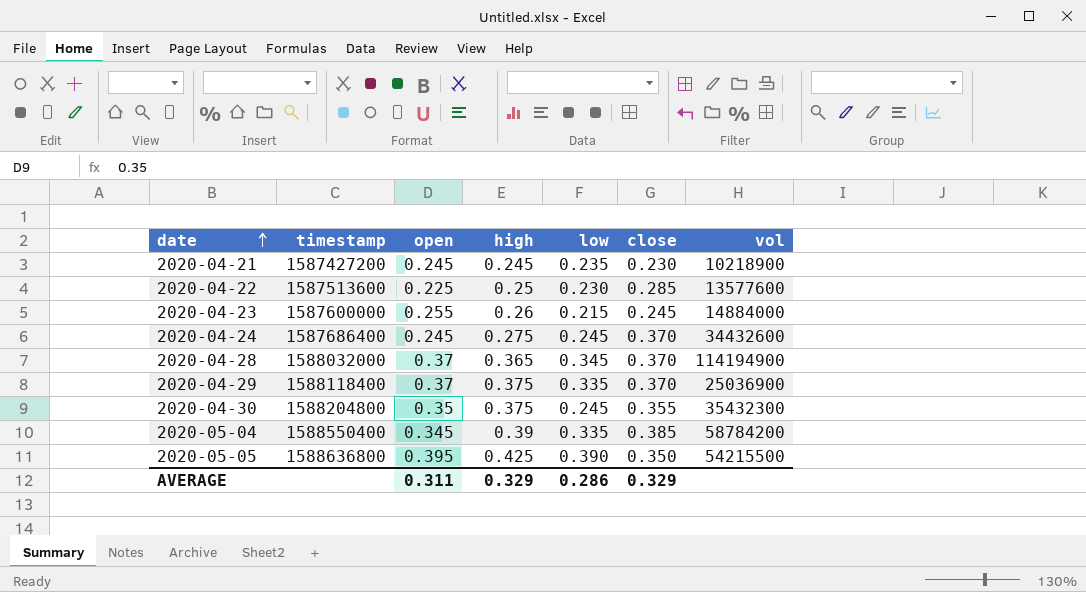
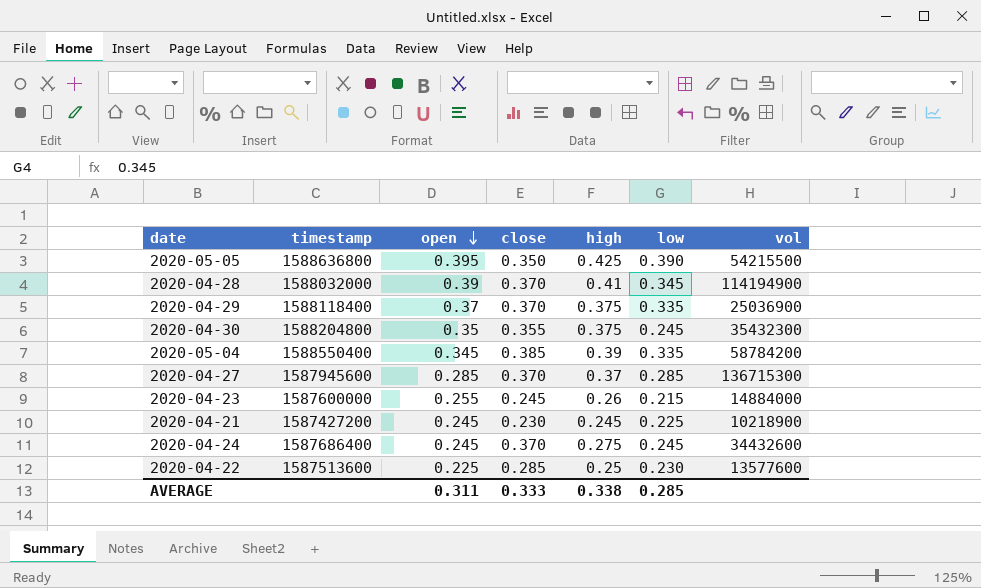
row order: date ascending -> open descending
column close | position: 6 -> 4
2020-04-28 | open: 0.37 -> 0.39
2020-04-28 | high: 0.365 -> 0.41
row 2020-04-27: none -> 1587945600 | 0.285 | 0.370 | 0.37 | 0.285 | 136715300
2020-04-21 | low: 0.235 -> 0.225
AVERAGE | close: 0.329 -> 0.333
AVERAGE | high: 0.329 -> 0.338
AVERAGE | low: 0.286 -> 0.285

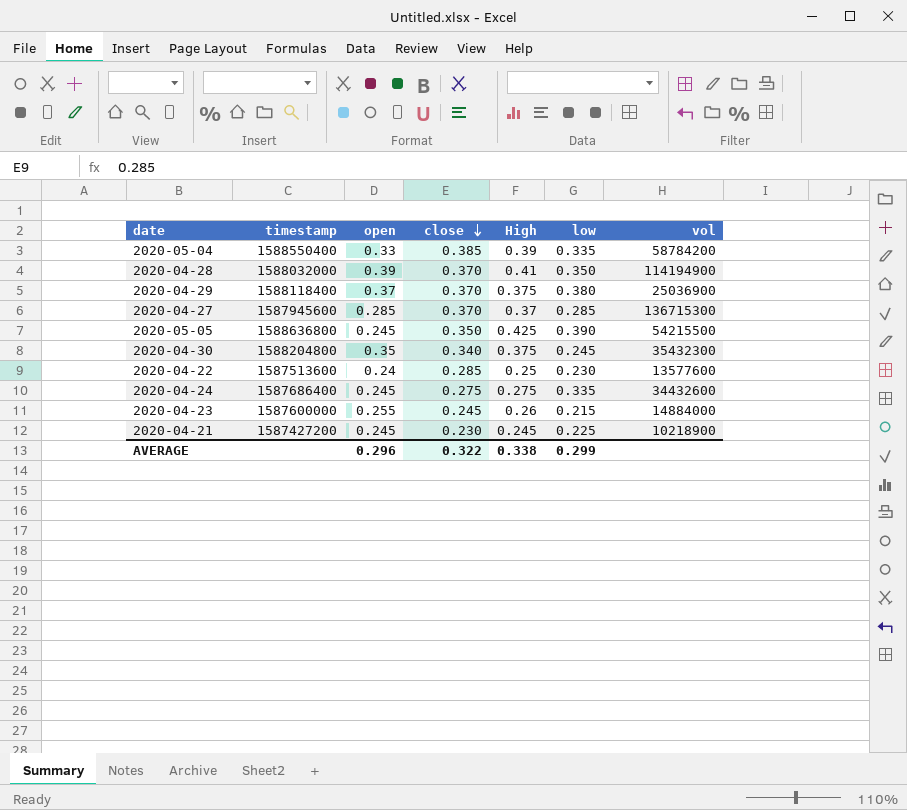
row order: open descending -> close descending
column name: high -> High
2020-05-04 | open: 0.345 -> 0.33
2020-04-28 | low: 0.345 -> 0.350
2020-04-29 | low: 0.335 -> 0.380
2020-05-05 | open: 0.395 -> 0.245
2020-04-30 | close: 0.355 -> 0.340
2020-04-22 | open: 0.225 -> 0.24
2020-04-24 | close: 0.370 -> 0.275
2020-04-24 | low: 0.245 -> 0.335
AVERAGE | open: 0.311 -> 0.296
AVERAGE | close: 0.333 -> 0.322
AVERAGE | low: 0.285 -> 0.299

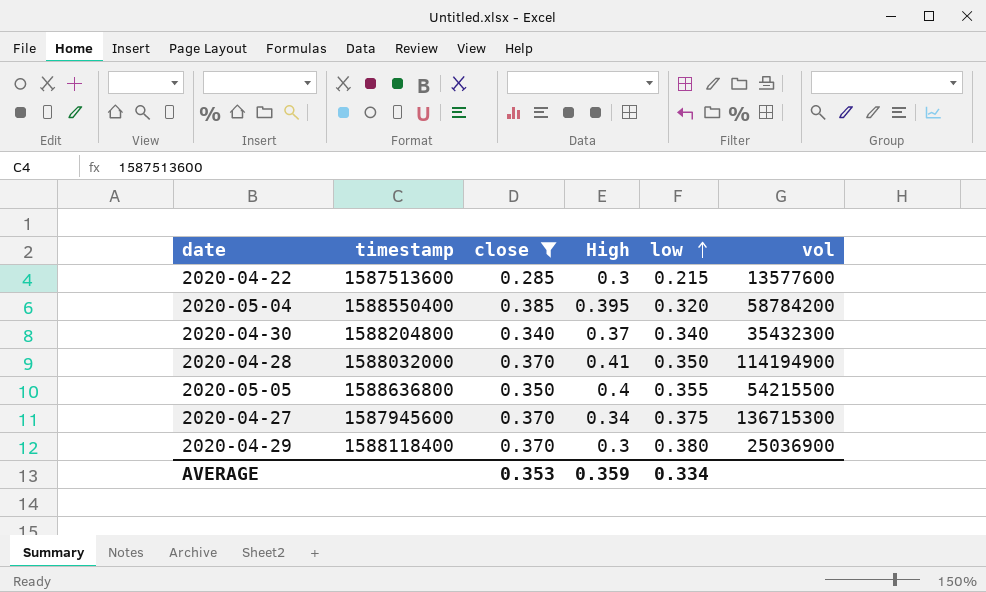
filter: none -> close >= 0.285
row order: close descending -> low ascending
column open | position: 3 -> none
2020-04-22 | High: 0.25 -> 0.3
2020-04-22 | low: 0.230 -> 0.215
2020-05-04 | High: 0.39 -> 0.395
2020-05-04 | low: 0.335 -> 0.320
2020-04-30 | High: 0.375 -> 0.37
2020-04-30 | low: 0.245 -> 0.340
2020-05-05 | High: 0.425 -> 0.4
2020-05-05 | low: 0.390 -> 0.355
2020-04-27 | High: 0.37 -> 0.34
2020-04-27 | low: 0.285 -> 0.375
2020-04-29 | High: 0.375 -> 0.3
AVERAGE | close: 0.322 -> 0.353
AVERAGE | High: 0.338 -> 0.359
AVERAGE | low: 0.299 -> 0.334

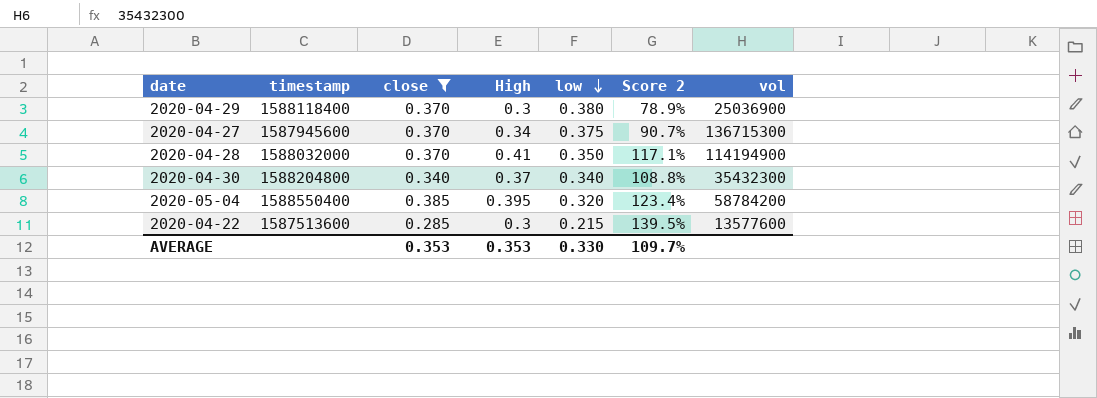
row order: low ascending -> low descending
column Score 2 | formula: none -> [High] / [low]
row 2020-05-05: 1588636800 | 0.350 | 0.4 | 0.355 | 54215500 -> none
AVERAGE | High: 0.359 -> 0.353
AVERAGE | low: 0.334 -> 0.330

